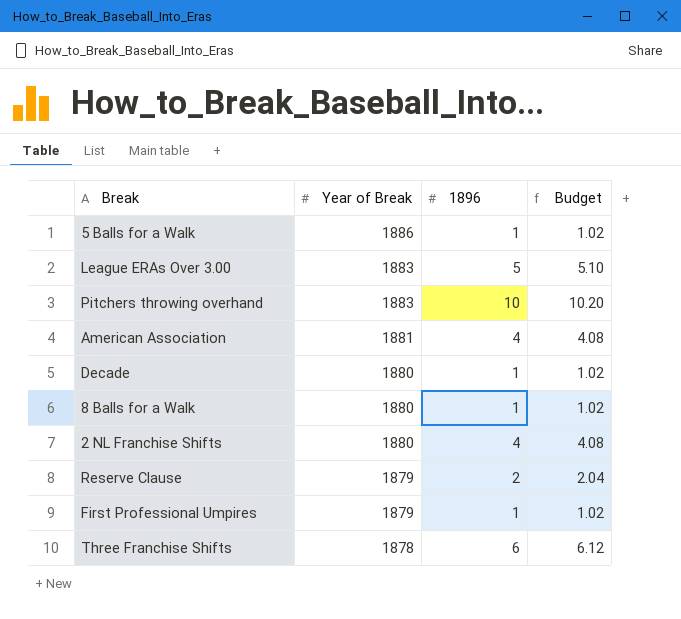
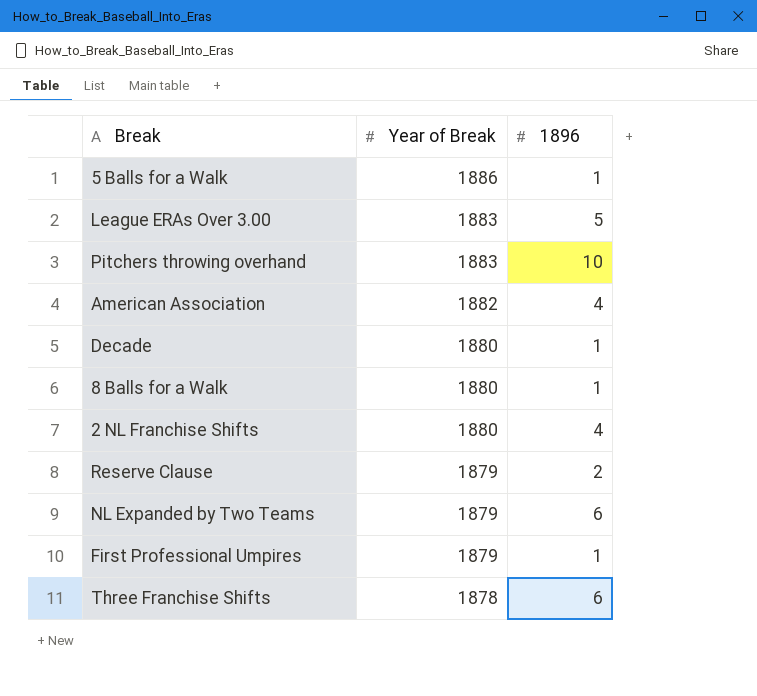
column Budget | formula: [1896] * 1.02 -> none
American Association | Year of Break: 1881 -> 1882
row NL Expanded by Two Teams: none -> 1879 | 6

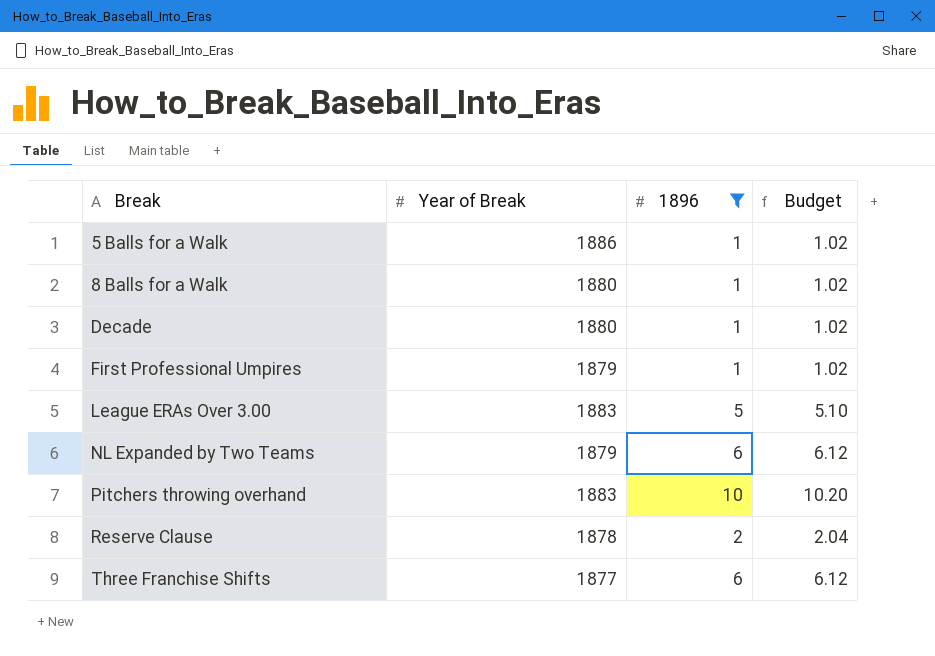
filter: none -> 1896 != 4
row order: Year of Break descending -> Break ascending
column Budget | formula: none -> [1896] * 1.02
Reserve Clause | Year of Break: 1879 -> 1878
Three Franchise Shifts | Year of Break: 1878 -> 1877

